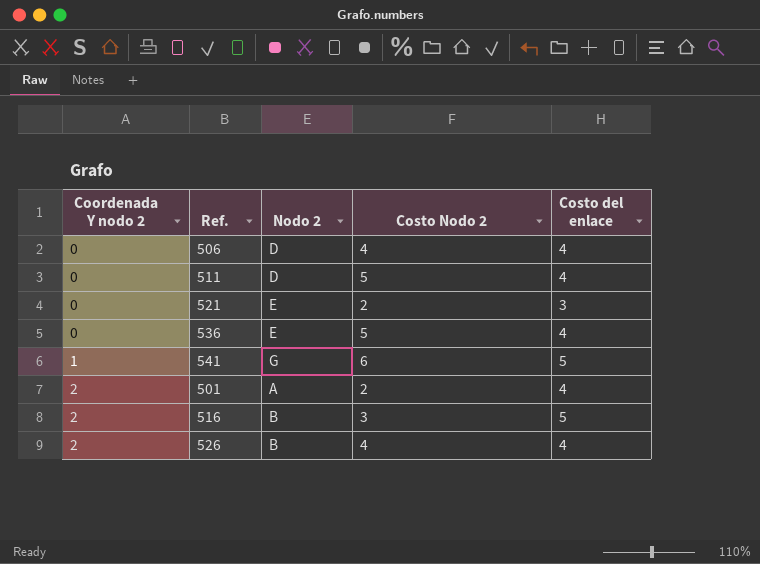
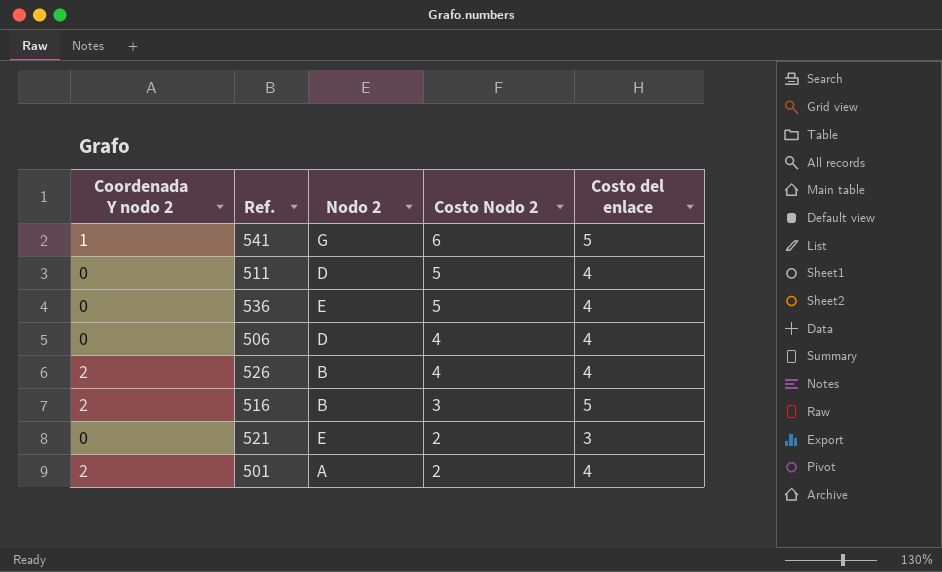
row order: Coordenada Y nodo 2 ascending -> Costo Nodo 2 descending

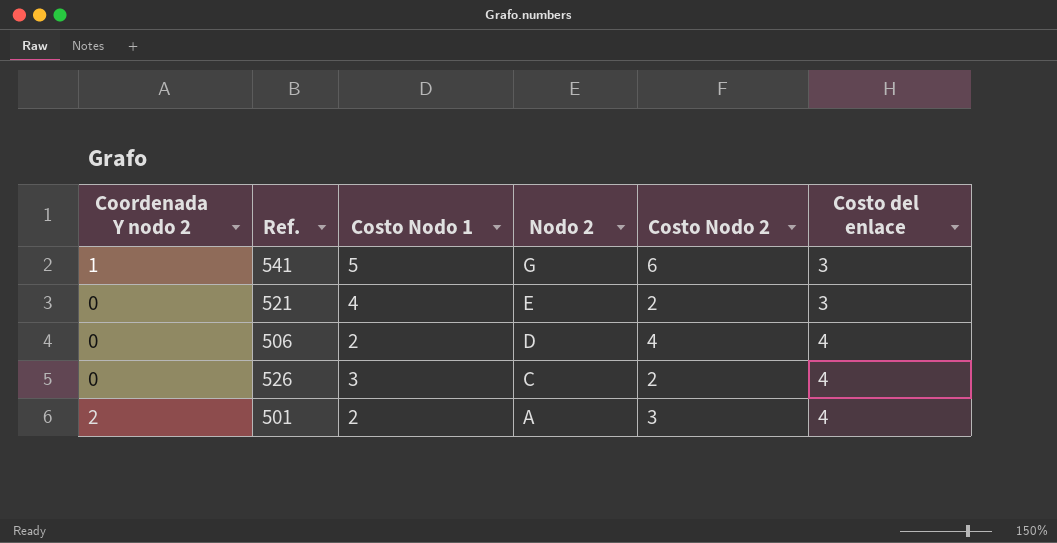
row order: Costo Nodo 2 descending -> Nodo 2 descending
column Costo Nodo 1 | position: none -> 3
row 511: 0 | D | 5 | 4 -> none
row 536: 0 | E | 5 | 4 -> none
row 516: 2 | B | 3 | 5 -> none
541 | Costo del enlace: 5 -> 3
526 | Coordenada Y nodo 2: 2 -> 0
526 | Nodo 2: B -> C
526 | Costo Nodo 2: 4 -> 2
501 | Costo Nodo 2: 2 -> 3

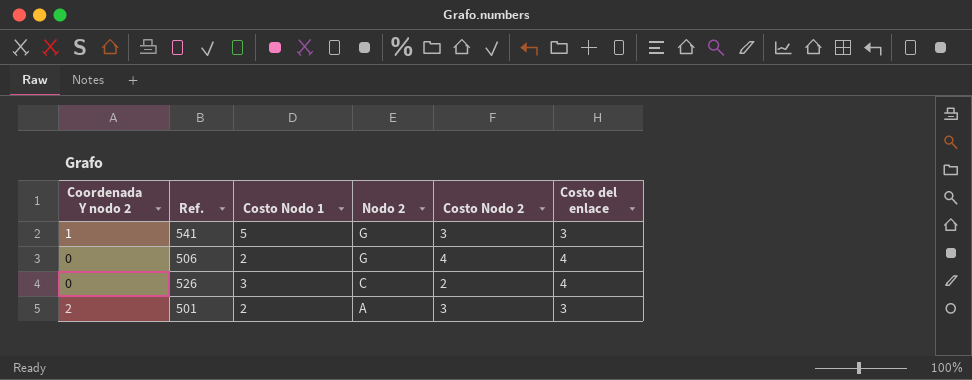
row 521: 0 | 4 | E | 2 | 3 -> none
541 | Costo Nodo 2: 6 -> 3
506 | Nodo 2: D -> G
501 | Costo del enlace: 4 -> 3

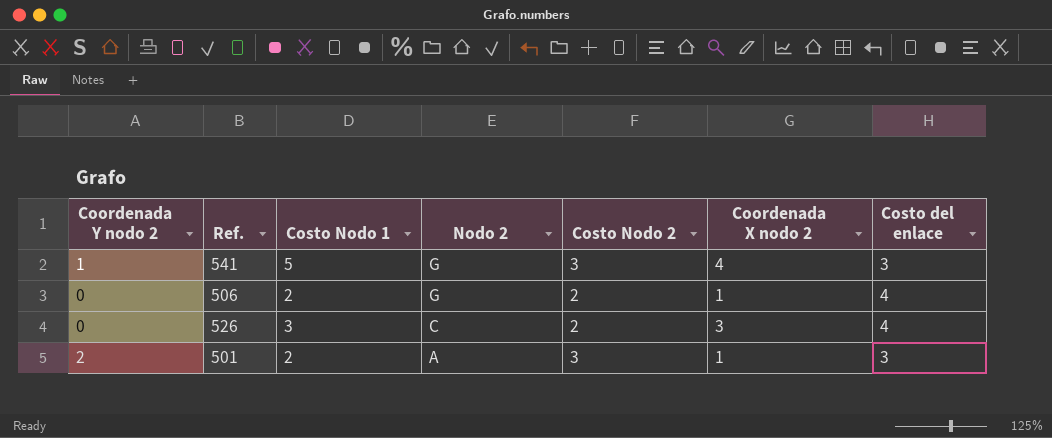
column Coordenada X nodo 2 | position: none -> 6
506 | Costo Nodo 2: 4 -> 2

